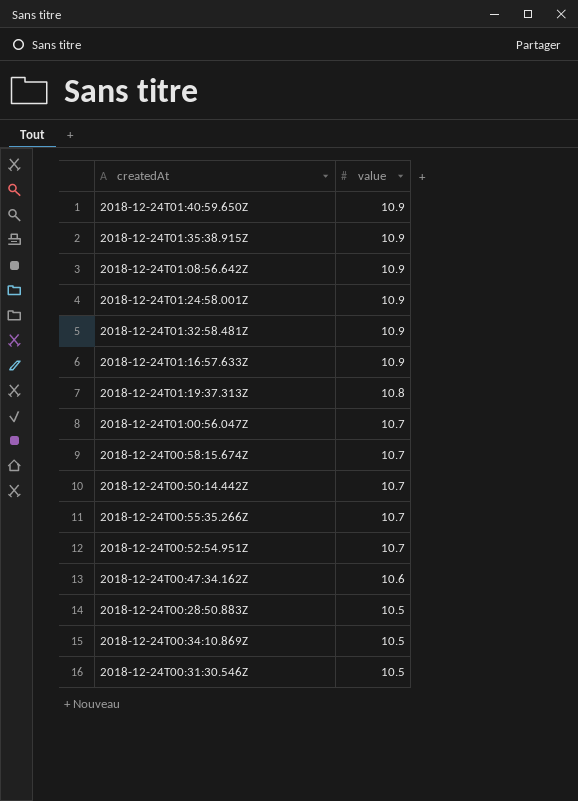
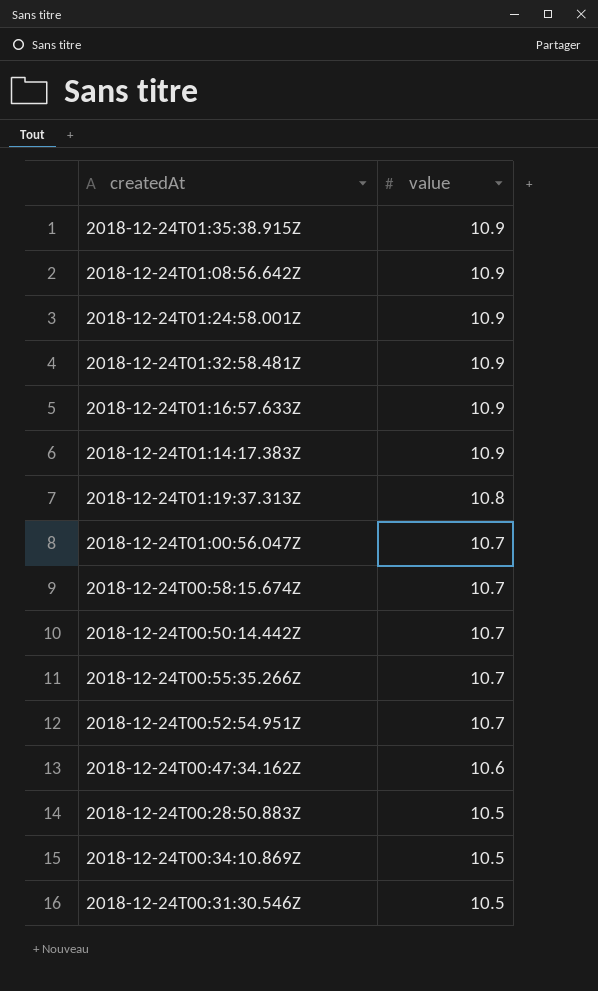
row 2018-12-24T01:40:59.650Z: 10.9 -> none
row 2018-12-24T01:14:17.383Z: none -> 10.9

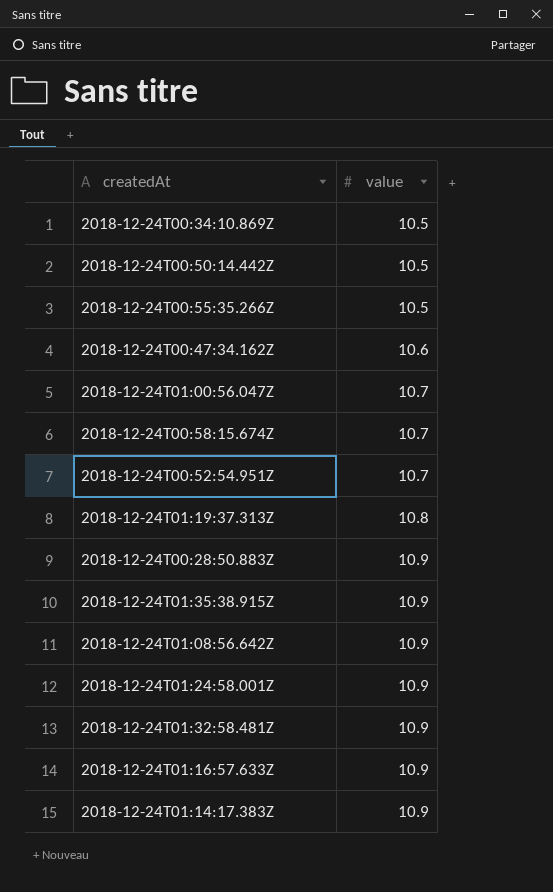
row order: value descending -> value ascending
row 2018-12-24T00:31:30.546Z: 10.5 -> none
2018-12-24T00:50:14.442Z | value: 10.7 -> 10.5
2018-12-24T00:55:35.266Z | value: 10.7 -> 10.5
2018-12-24T00:28:50.883Z | value: 10.5 -> 10.9

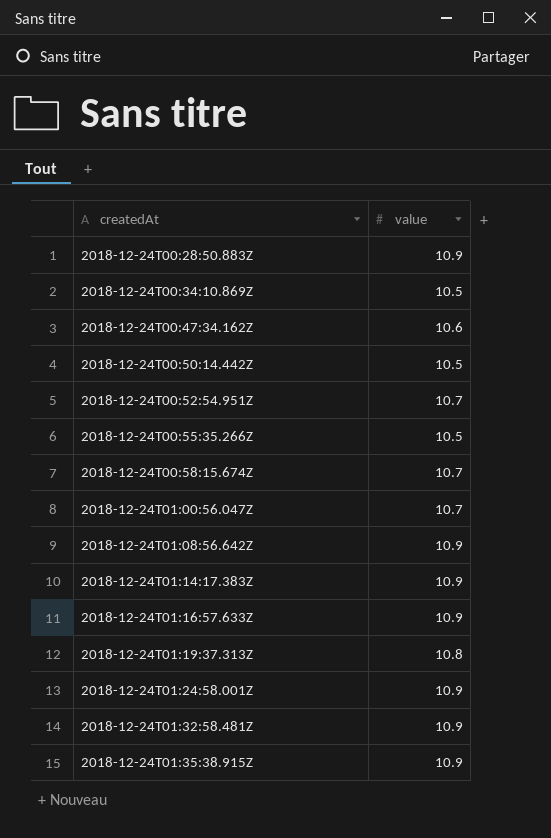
row order: value ascending -> createdAt ascending

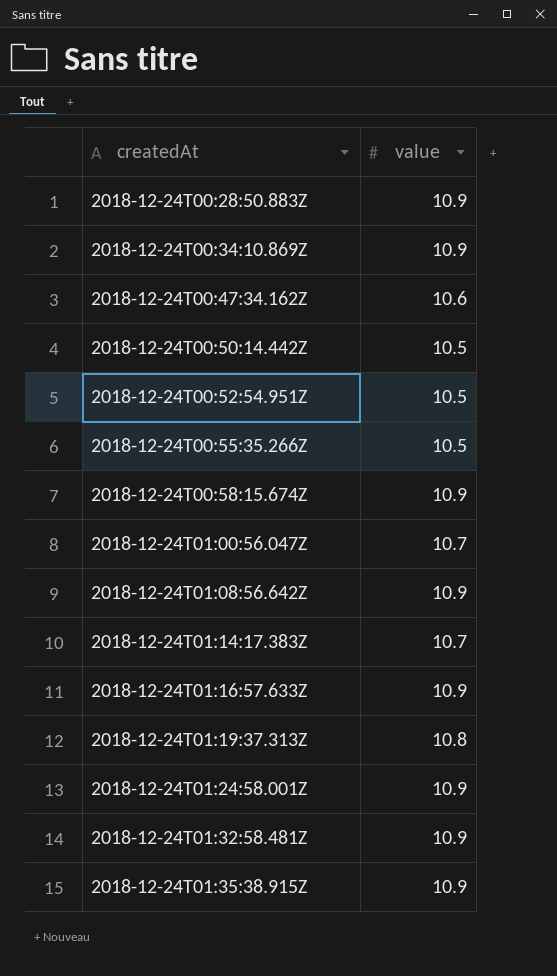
2018-12-24T00:34:10.869Z | value: 10.5 -> 10.9
2018-12-24T00:52:54.951Z | value: 10.7 -> 10.5
2018-12-24T00:58:15.674Z | value: 10.7 -> 10.9
2018-12-24T01:14:17.383Z | value: 10.9 -> 10.7

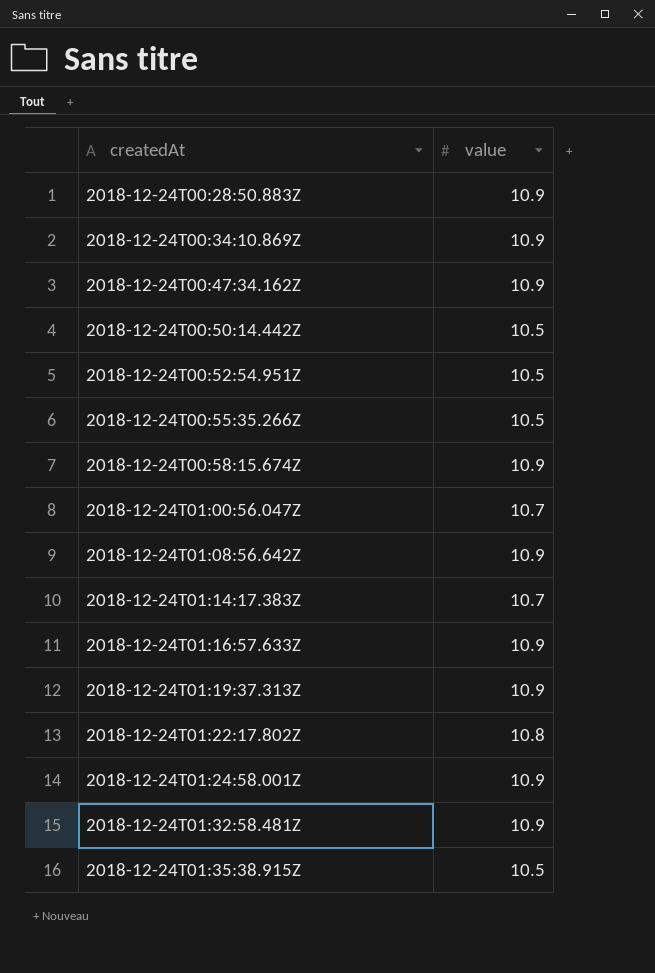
2018-12-24T00:47:34.162Z | value: 10.6 -> 10.9
2018-12-24T01:19:37.313Z | value: 10.8 -> 10.9
row 2018-12-24T01:22:17.802Z: none -> 10.8
2018-12-24T01:35:38.915Z | value: 10.9 -> 10.5

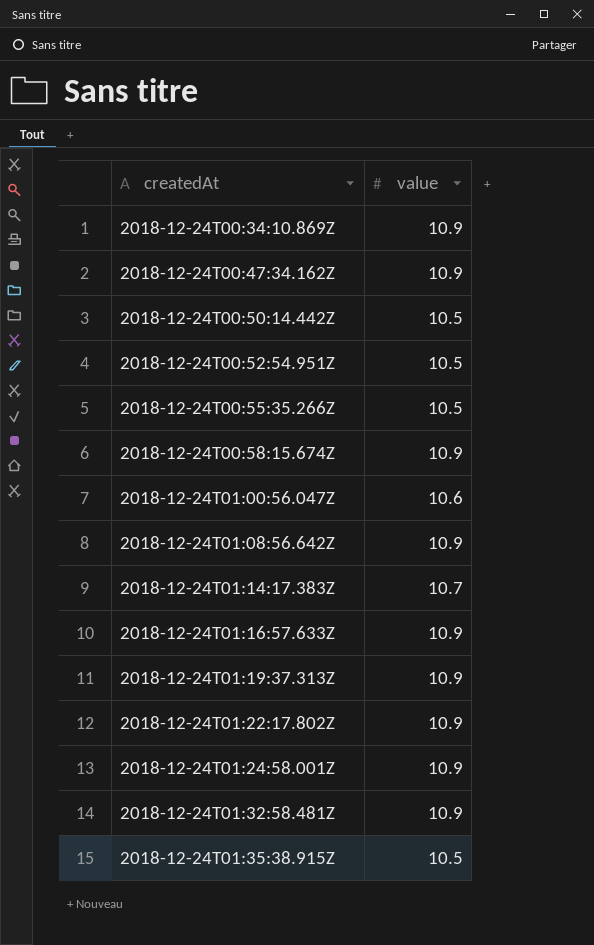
row 2018-12-24T00:28:50.883Z: 10.9 -> none
2018-12-24T01:00:56.047Z | value: 10.7 -> 10.6
2018-12-24T01:22:17.802Z | value: 10.8 -> 10.9

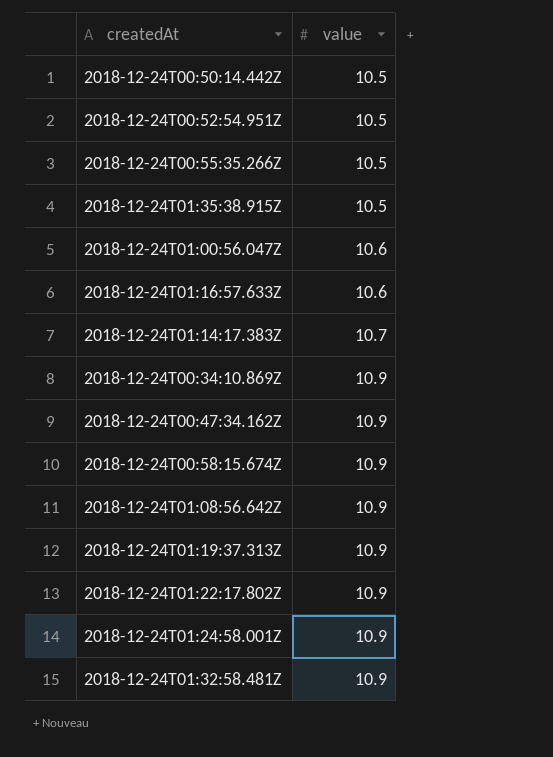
row order: createdAt ascending -> value ascending
2018-12-24T01:16:57.633Z | value: 10.9 -> 10.6

